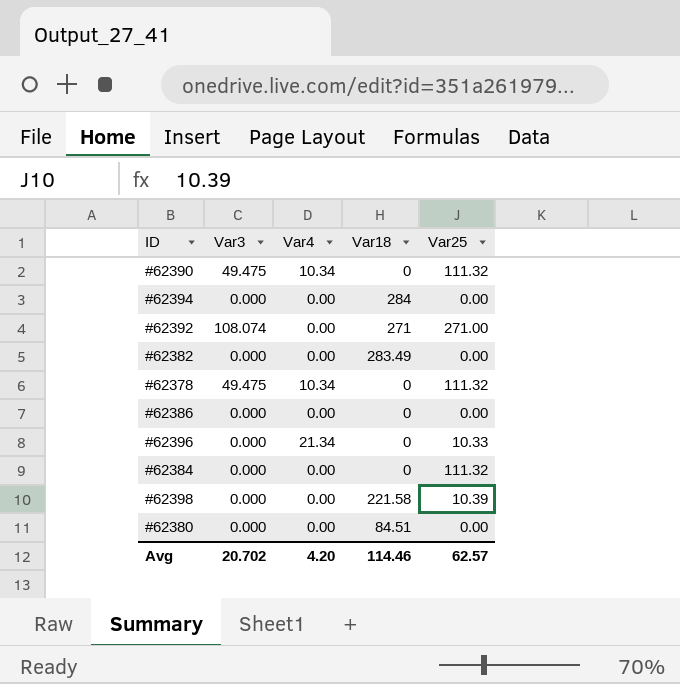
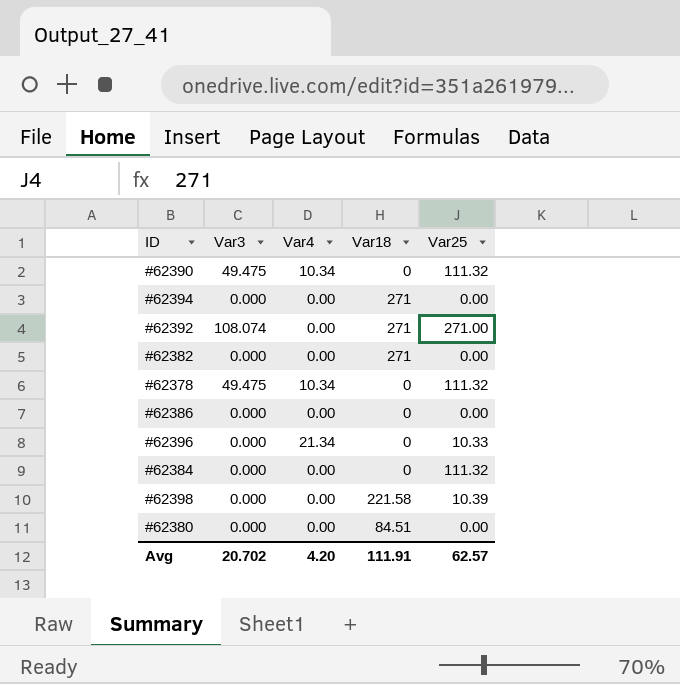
#62394 | Var18: 284 -> 271
#62382 | Var18: 283.49 -> 271
Avg | Var18: 114.46 -> 111.91

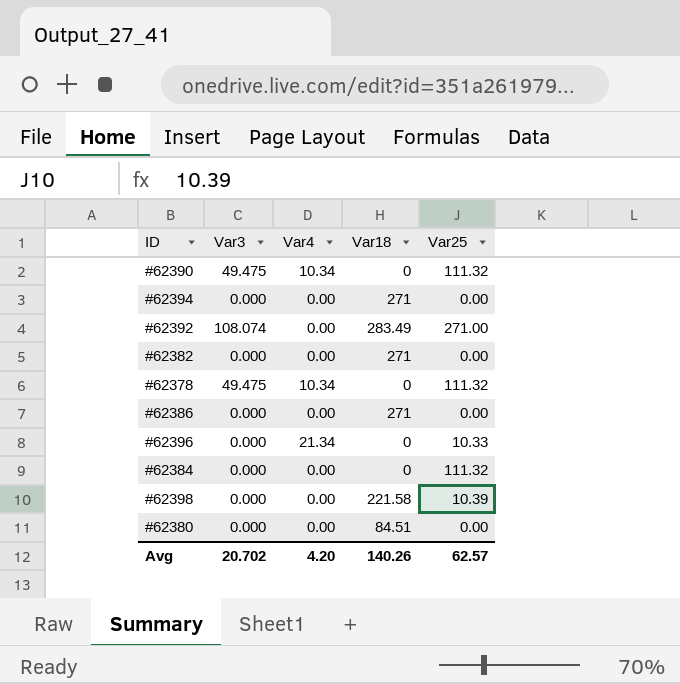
#62392 | Var18: 271 -> 283.49
#62386 | Var18: 0 -> 271
Avg | Var18: 111.91 -> 140.26

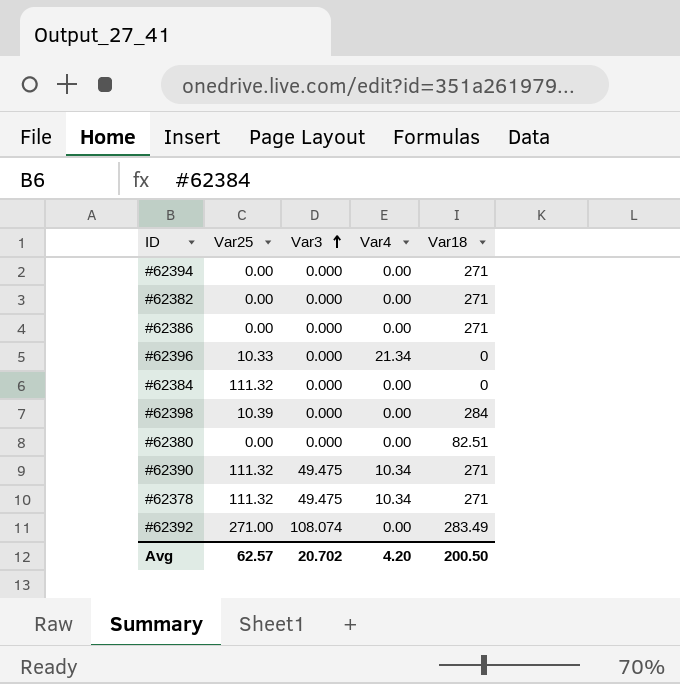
row order: none -> Var3 ascending
column Var25 | position: 5 -> 2
#62398 | Var18: 221.58 -> 284
#62380 | Var18: 84.51 -> 82.51
#62390 | Var18: 0 -> 271
#62378 | Var18: 0 -> 271
Avg | Var18: 140.26 -> 200.50

